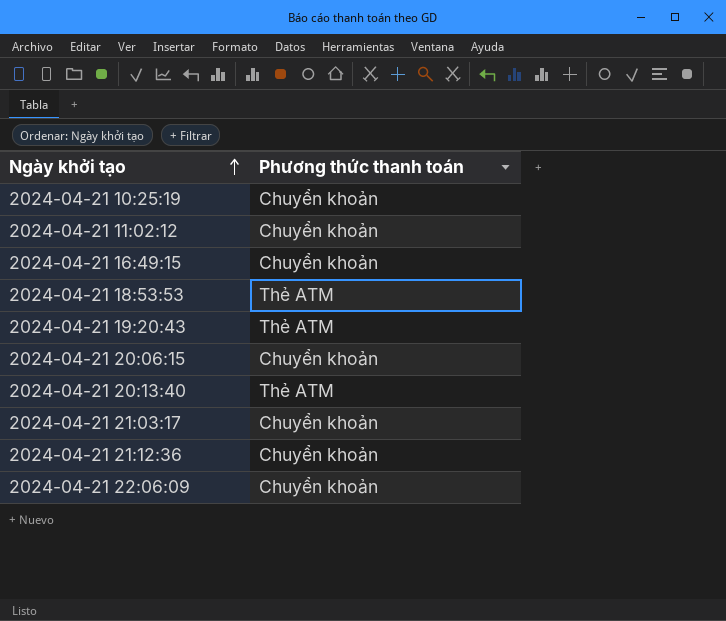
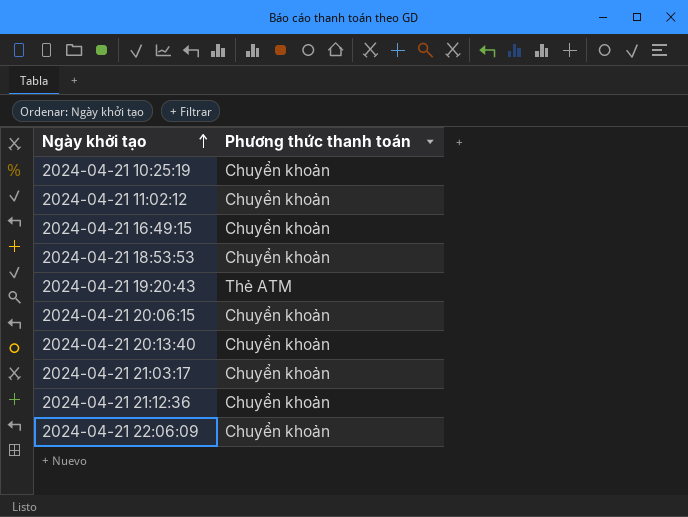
2024-04-21 18:53:53 | Phương thức thanh toán: Thẻ ATM -> Chuyển khoản
2024-04-21 20:13:40 | Phương thức thanh toán: Thẻ ATM -> Chuyển khoản

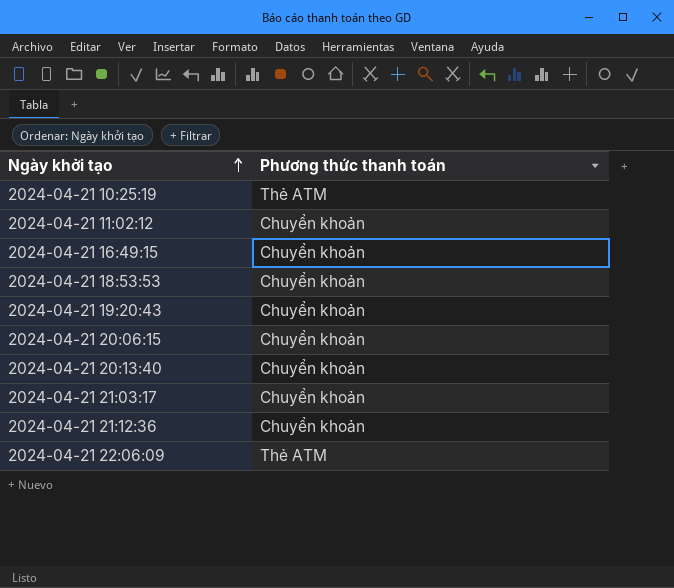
2024-04-21 10:25:19 | Phương thức thanh toán: Chuyển khoản -> Thẻ ATM
2024-04-21 19:20:43 | Phương thức thanh toán: Thẻ ATM -> Chuyển khoản
2024-04-21 22:06:09 | Phương thức thanh toán: Chuyển khoản -> Thẻ ATM

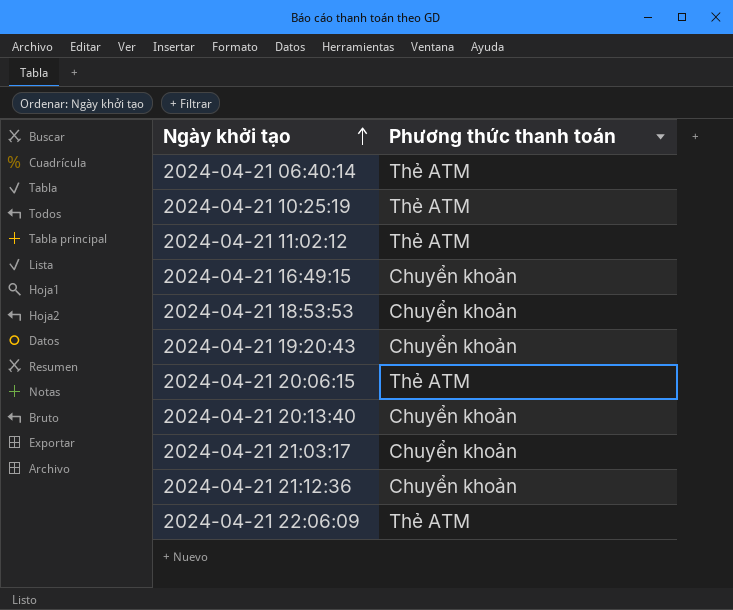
row 2024-04-21 06:40:14: none -> Thẻ ATM
2024-04-21 11:02:12 | Phương thức thanh toán: Chuyển khoản -> Thẻ ATM
2024-04-21 20:06:15 | Phương thức thanh toán: Chuyển khoản -> Thẻ ATM

